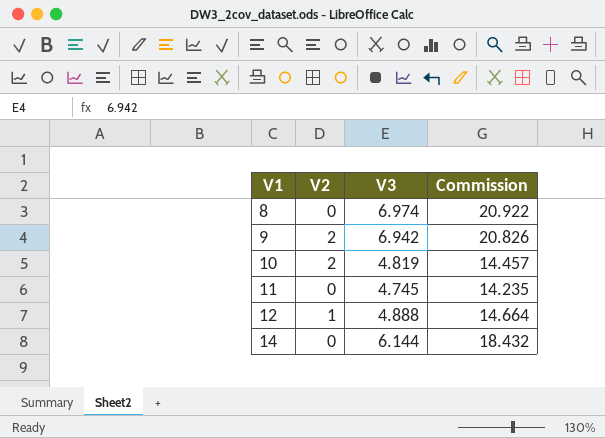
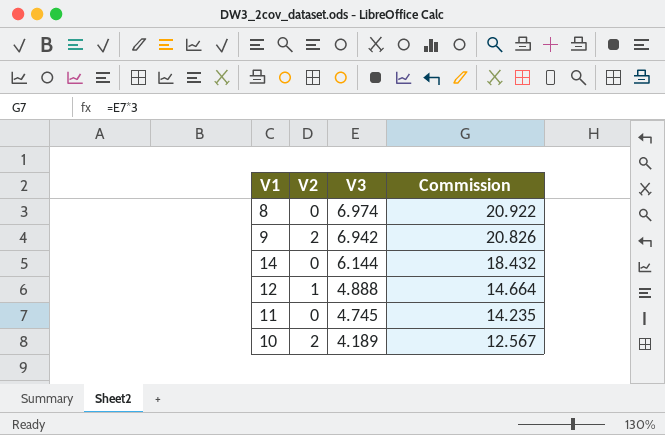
row order: V1 ascending -> V3 descending
10 | V3: 4.819 -> 4.189
10 | Commission: 14.457 -> 12.567

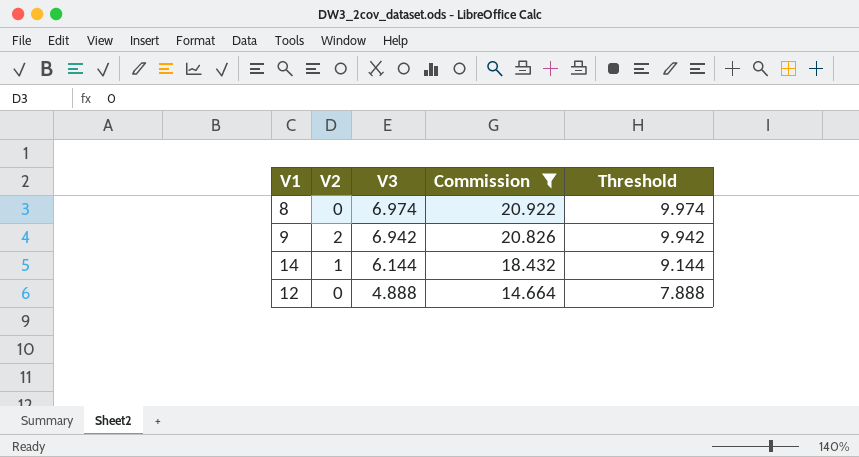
filter: none -> Commission >= 14.664
column Threshold | formula: none -> [V3] + 3
14 | V2: 0 -> 1
12 | V2: 1 -> 0

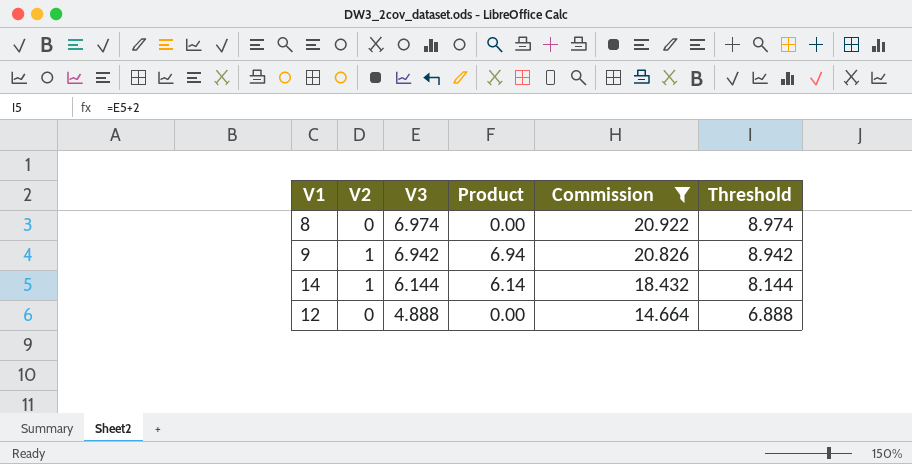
column Product | formula: none -> [V2] * [V3]
column Threshold | formula: [V3] + 3 -> [V3] + 2
9 | V2: 2 -> 1

